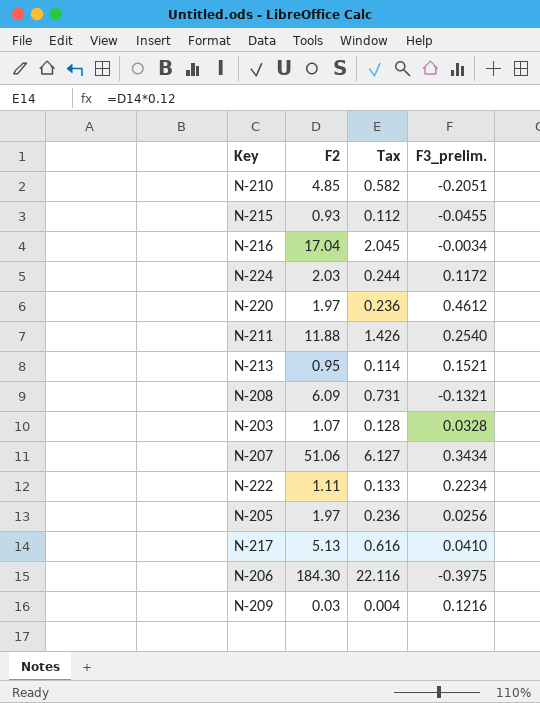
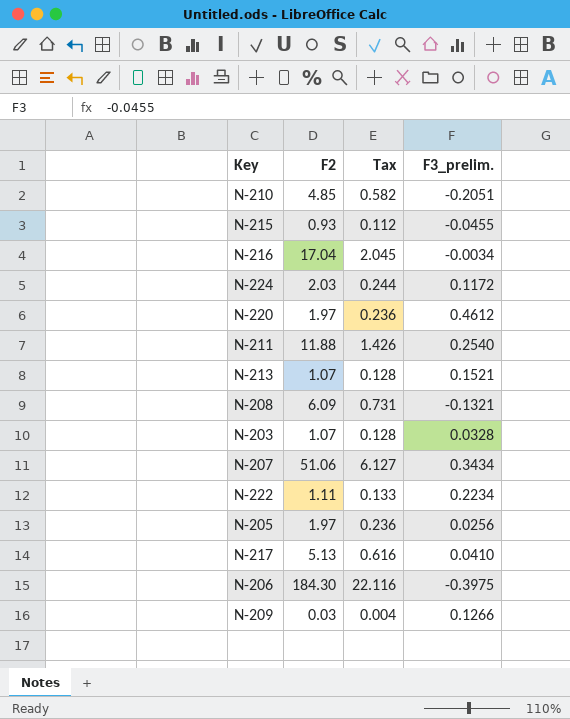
N-213 | F2: 0.95 -> 1.07
N-213 | Tax: 0.114 -> 0.128
N-209 | F3_prelim.: 0.1216 -> 0.1266

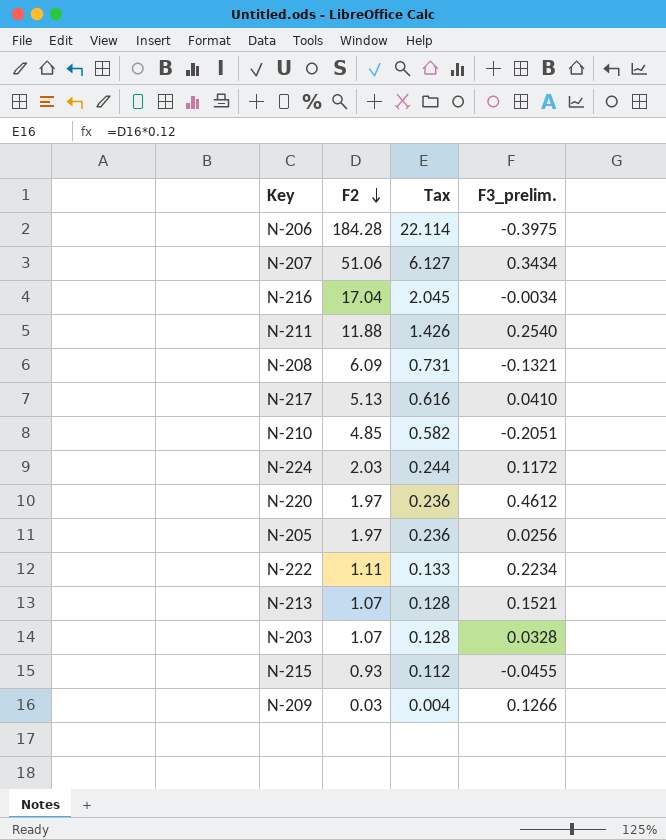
row order: none -> F2 descending
N-206 | F2: 184.30 -> 184.28
N-206 | Tax: 22.116 -> 22.114

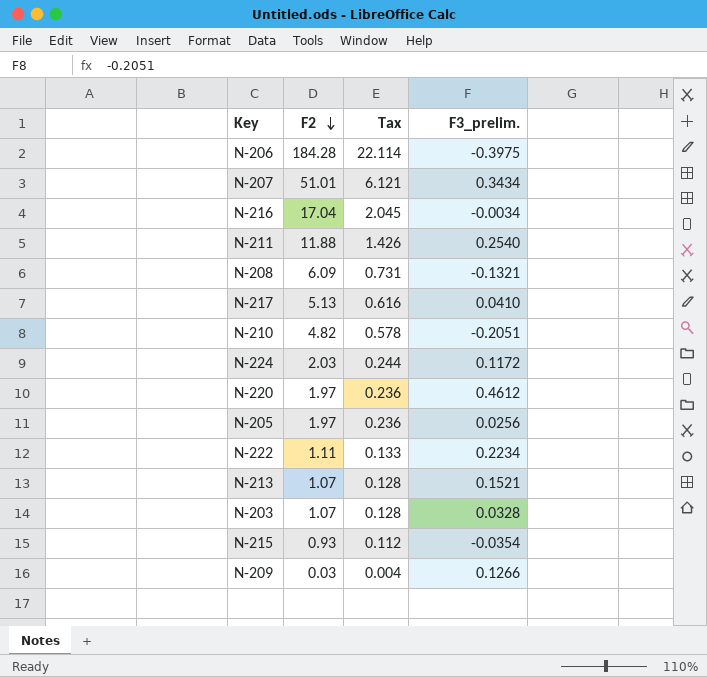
N-207 | F2: 51.06 -> 51.01
N-207 | Tax: 6.127 -> 6.121
N-210 | F2: 4.85 -> 4.82
N-210 | Tax: 0.582 -> 0.578
N-215 | F3_prelim.: -0.0455 -> -0.0354

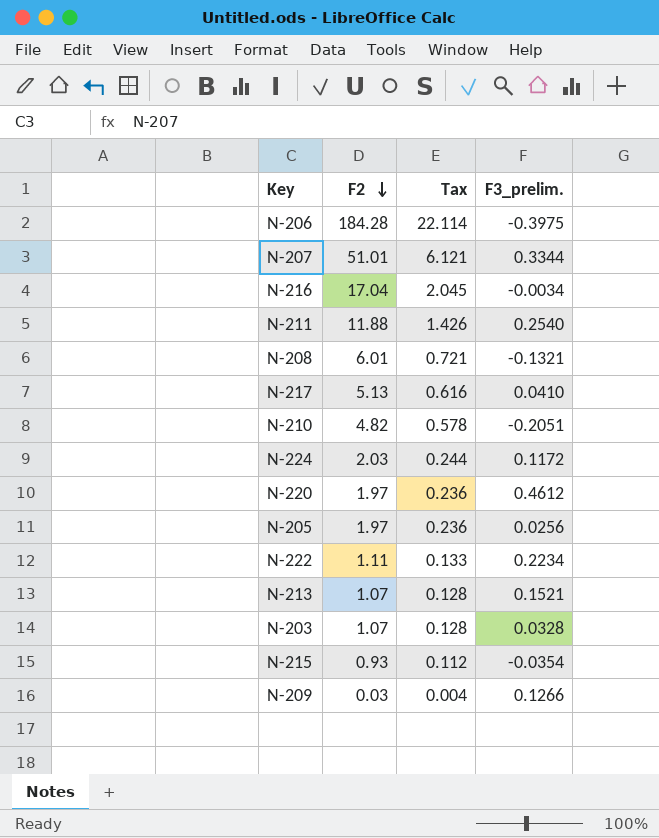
N-207 | F3_prelim.: 0.3434 -> 0.3344
N-208 | F2: 6.09 -> 6.01
N-208 | Tax: 0.731 -> 0.721

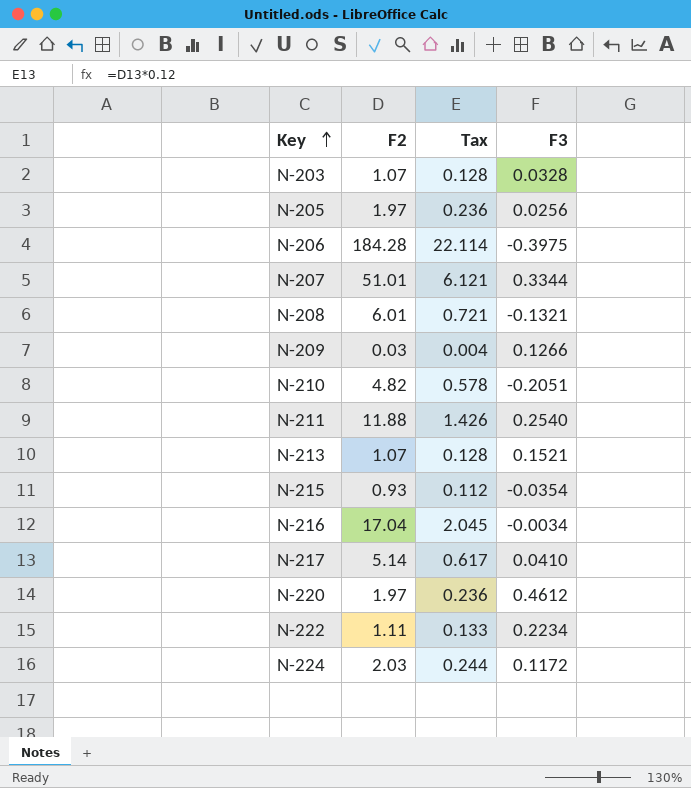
row order: F2 descending -> Key ascending
column name: F3_prelim. -> F3
N-217 | F2: 5.13 -> 5.14
N-217 | Tax: 0.616 -> 0.617

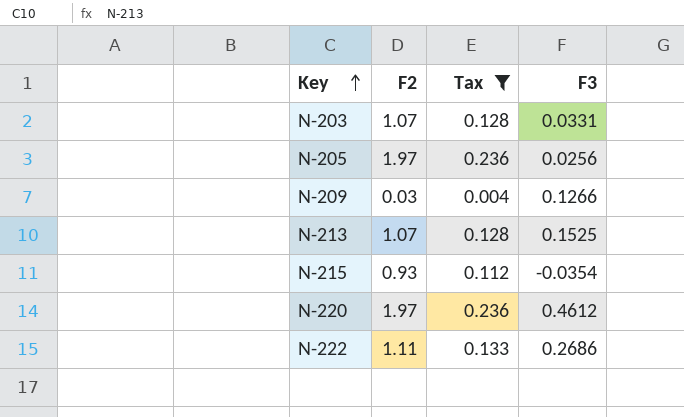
filter: none -> Tax <= 0.236
N-203 | F3: 0.0328 -> 0.0331
N-213 | F3: 0.1521 -> 0.1525
N-222 | F3: 0.2234 -> 0.2686

